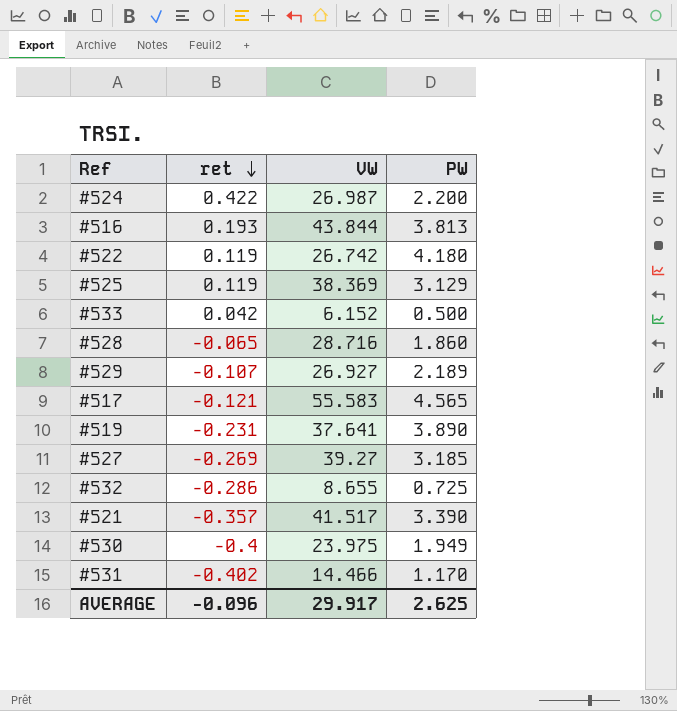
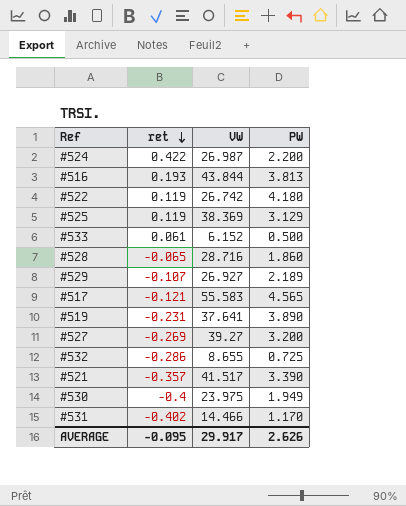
#533 | ret: 0.042 -> 0.061
#527 | PW: 3.185 -> 3.200
AVERAGE | ret: -0.096 -> -0.095
AVERAGE | PW: 2.625 -> 2.626

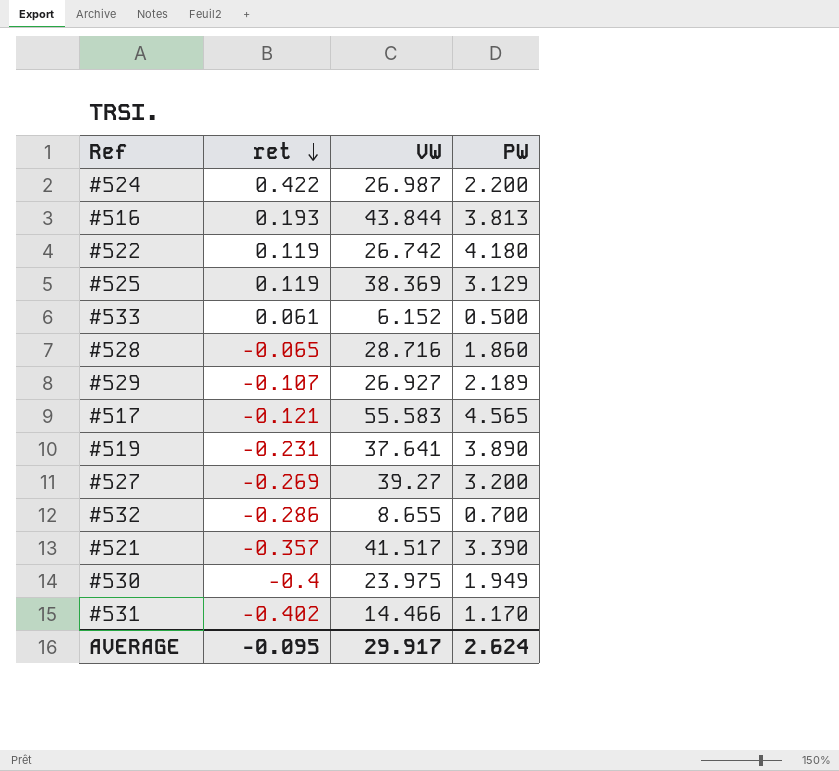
#532 | PW: 0.725 -> 0.700
AVERAGE | PW: 2.626 -> 2.624

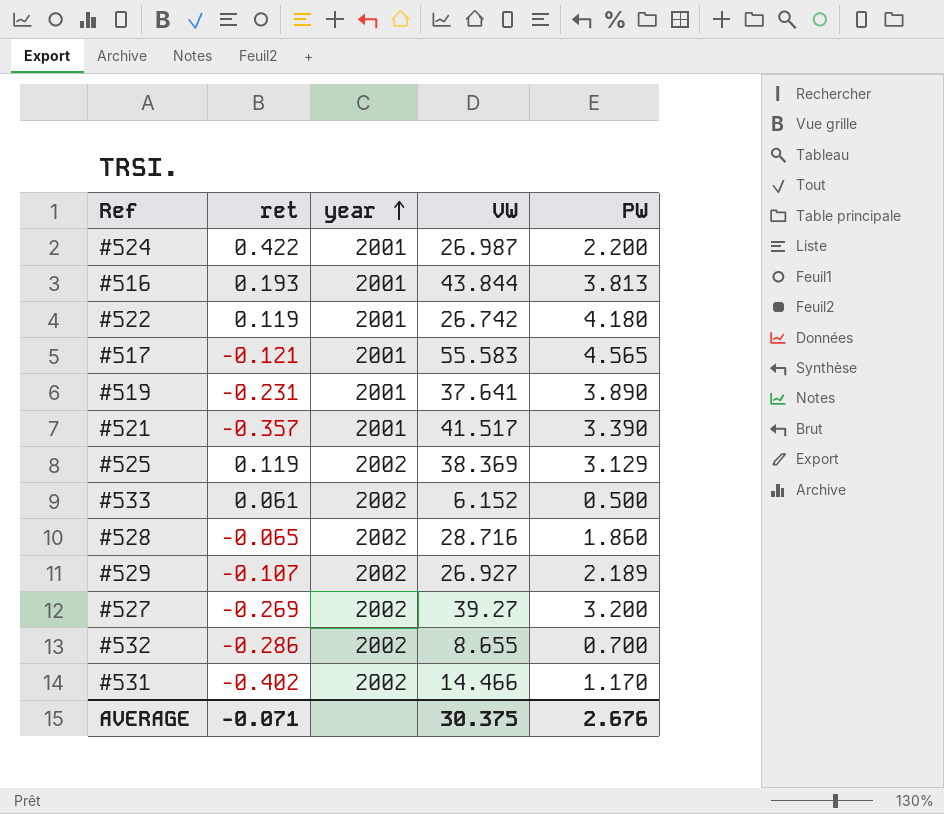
row order: ret descending -> year ascending
column year | position: none -> 3
row #530: -0.4 | 23.975 | 1.949 -> none
AVERAGE | ret: -0.095 -> -0.071
AVERAGE | VW: 29.917 -> 30.375
AVERAGE | PW: 2.624 -> 2.676

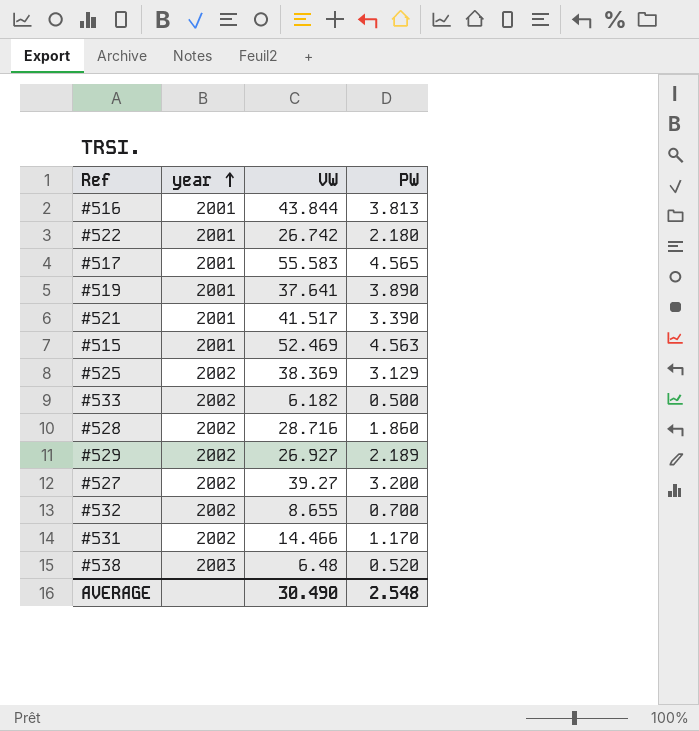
column ret | position: 2 -> none
row #524: 0.422 | 2001 | 26.987 | 2.200 -> none
#522 | PW: 4.180 -> 2.180
row #515: none -> 2001 | 52.469 | 4.563
#533 | VW: 6.152 -> 6.182
row #538: none -> 2003 | 6.48 | 0.520
AVERAGE | VW: 30.375 -> 30.490
AVERAGE | PW: 2.676 -> 2.548

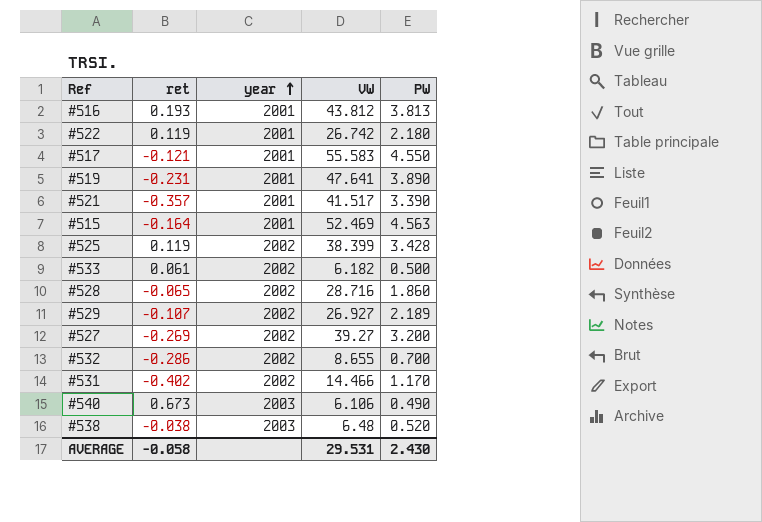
column ret | position: none -> 2
#516 | VW: 43.844 -> 43.812
#517 | PW: 4.565 -> 4.550
#519 | VW: 37.641 -> 47.641
#525 | VW: 38.369 -> 38.399
#525 | PW: 3.129 -> 3.428
row #540: none -> 0.673 | 2003 | 6.106 | 0.490
AVERAGE | VW: 30.490 -> 29.531
AVERAGE | PW: 2.548 -> 2.430

